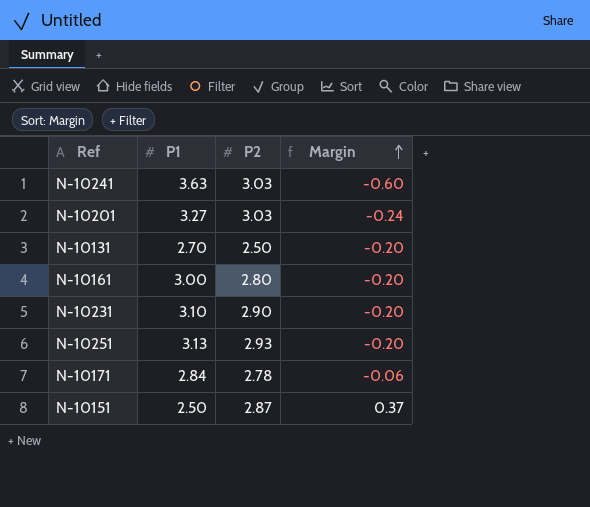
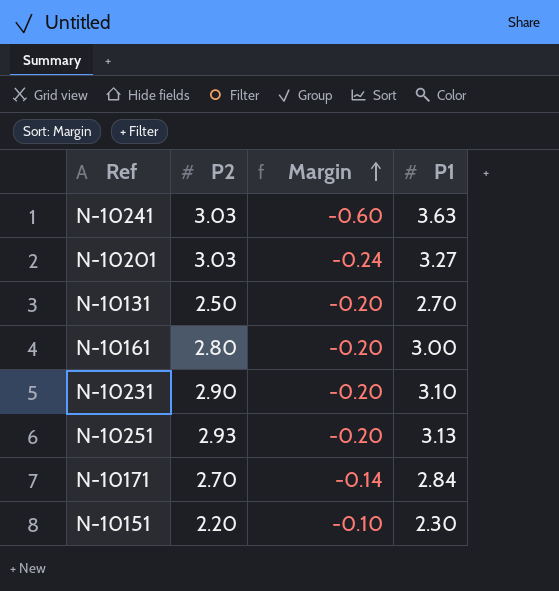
column P1 | position: 2 -> 4
N-10171 | P2: 2.78 -> 2.70
N-10171 | Margin: -0.06 -> -0.14
N-10151 | P2: 2.87 -> 2.20
N-10151 | Margin: 0.37 -> -0.10
N-10151 | P1: 2.50 -> 2.30

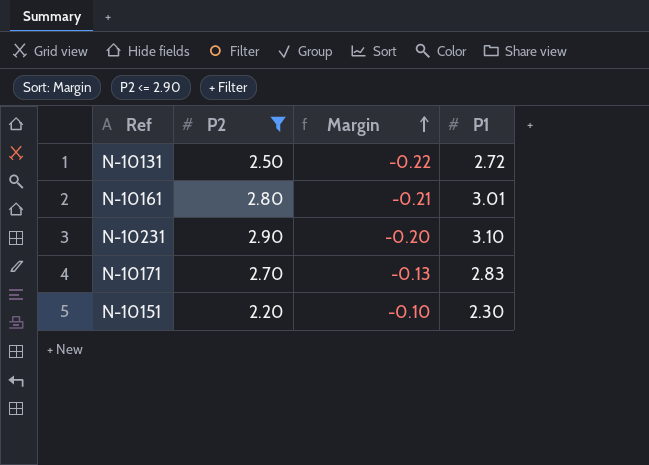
filter: none -> P2 <= 2.90
N-10131 | Margin: -0.20 -> -0.22
N-10131 | P1: 2.70 -> 2.72
N-10161 | Margin: -0.20 -> -0.21
N-10161 | P1: 3.00 -> 3.01
N-10171 | Margin: -0.14 -> -0.13
N-10171 | P1: 2.84 -> 2.83

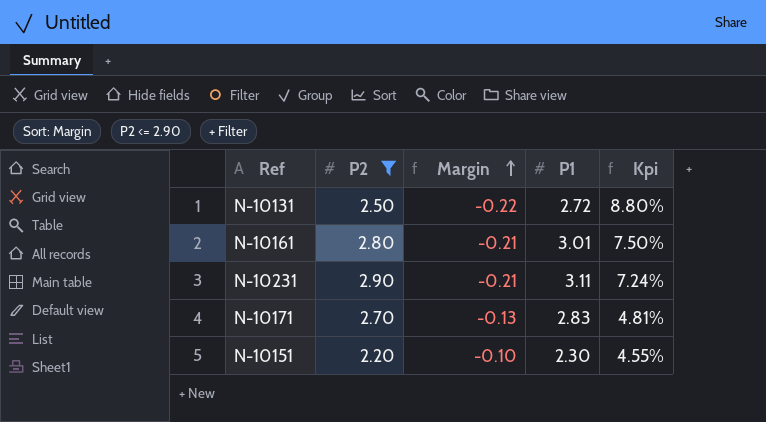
column Kpi | formula: none -> ([P1] - [P2]) / [P2]
N-10231 | Margin: -0.20 -> -0.21
N-10231 | P1: 3.10 -> 3.11

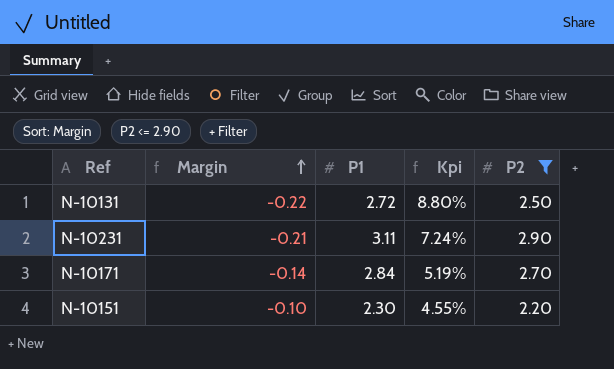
column P2 | position: 2 -> 5
row N-10161: 2.80 | -0.21 | 3.01 | 7.50% -> none
N-10171 | Margin: -0.13 -> -0.14
N-10171 | P1: 2.83 -> 2.84
N-10171 | Kpi: 4.81% -> 5.19%

